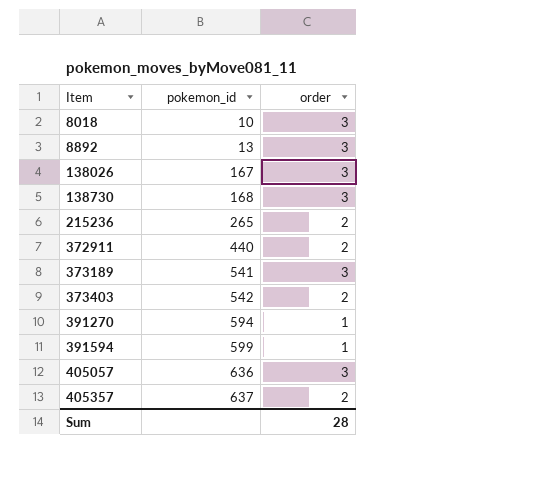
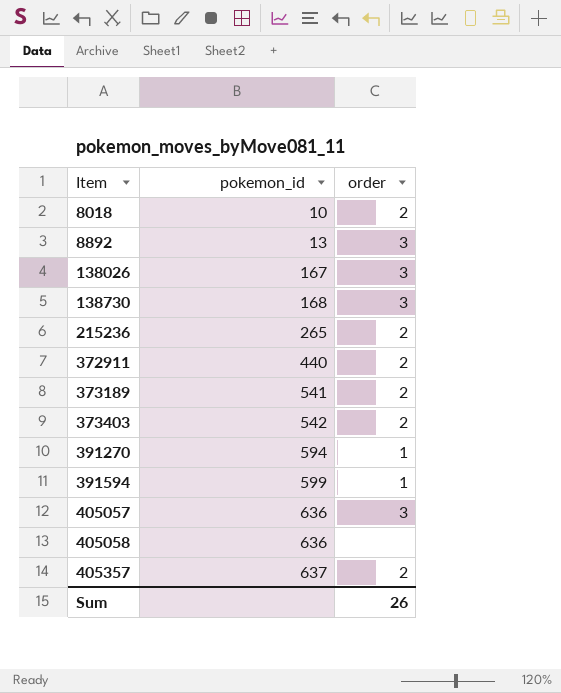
8018 | order: 3 -> 2
373189 | order: 3 -> 2
row 405058: none -> 636 | none
Sum | order: 28 -> 26

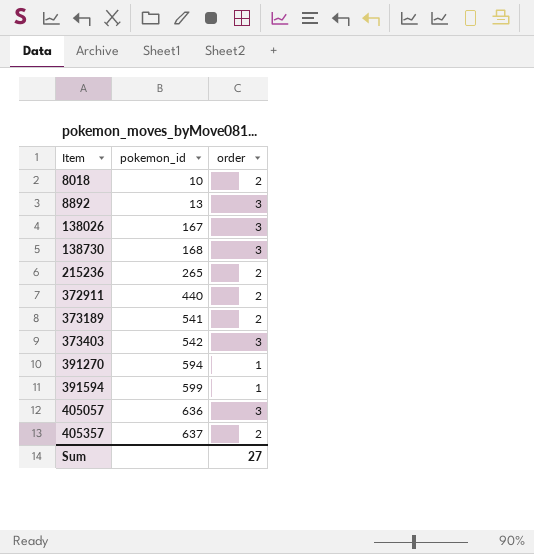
row 405058: 636 | none -> none
373403 | order: 2 -> 3
Sum | order: 26 -> 27

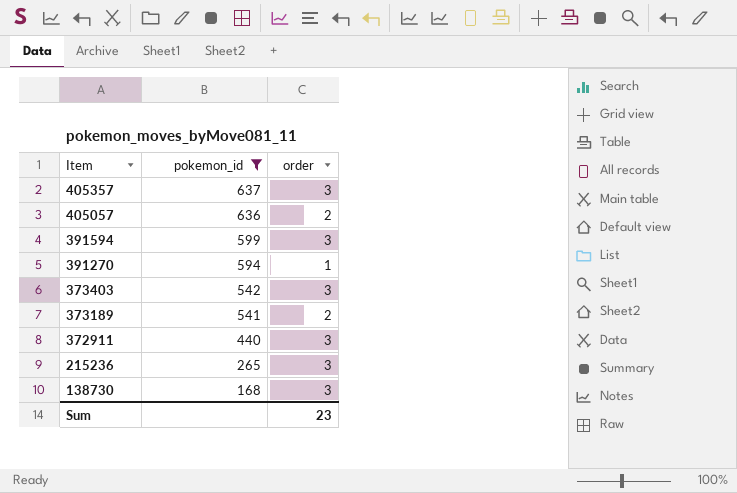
filter: none -> pokemon_id >= 168
row order: Item ascending -> Item descending
405357 | order: 2 -> 3
405057 | order: 3 -> 2
391594 | order: 1 -> 3
372911 | order: 2 -> 3
215236 | order: 2 -> 3
Sum | order: 27 -> 23

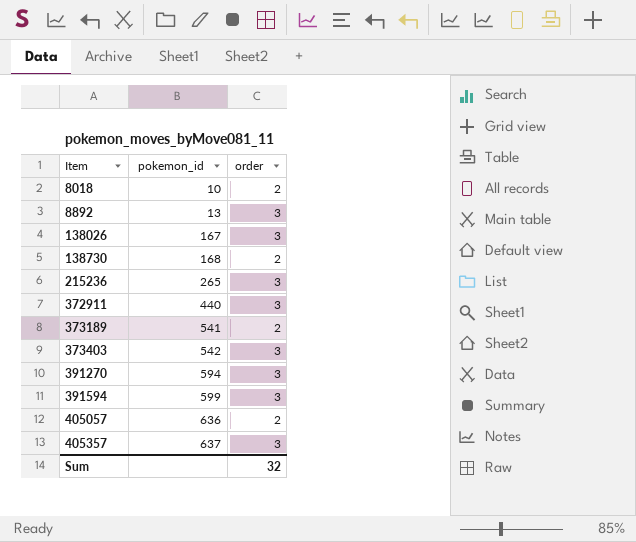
filter: pokemon_id >= 168 -> none
row order: Item descending -> Item ascending
138730 | order: 3 -> 2
391270 | order: 1 -> 3
Sum | order: 23 -> 32

